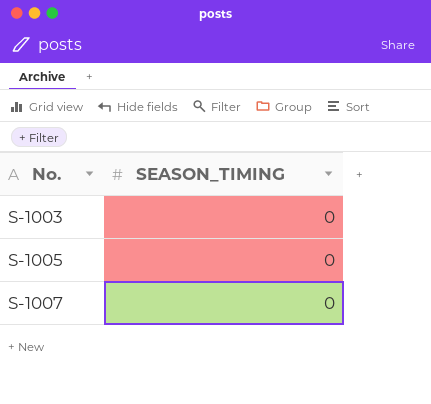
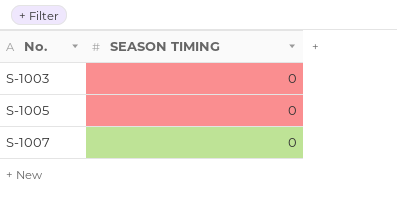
column name: SEASON_TIMING -> SEASON TIMING

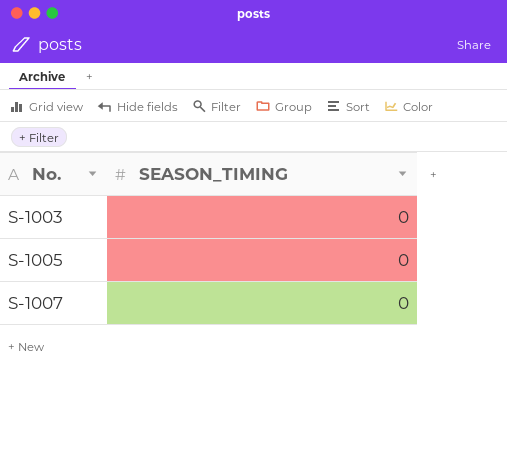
column name: SEASON TIMING -> SEASON_TIMING

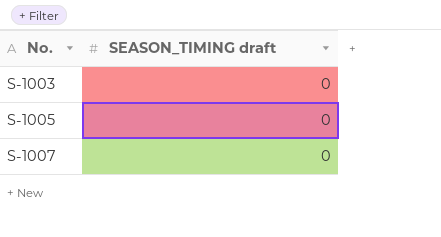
column name: SEASON_TIMING -> SEASON_TIMING draft

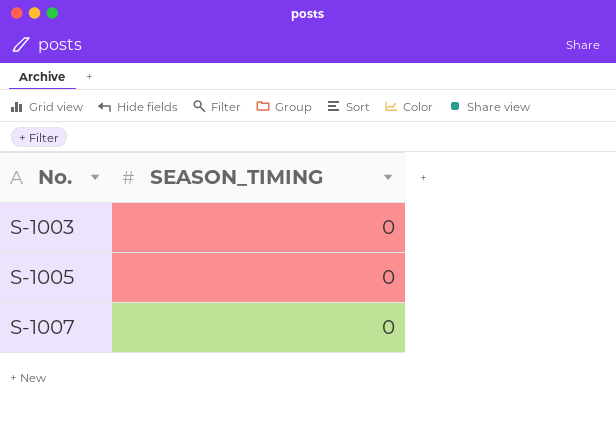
column name: SEASON_TIMING draft -> SEASON_TIMING

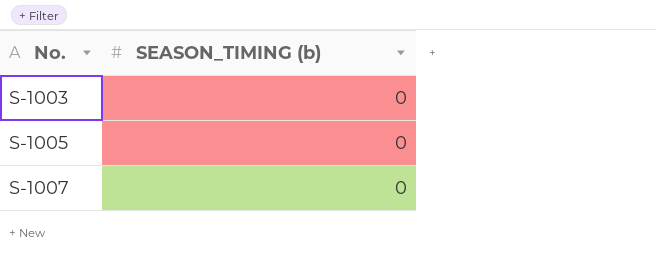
column name: SEASON_TIMING -> SEASON_TIMING (b)

